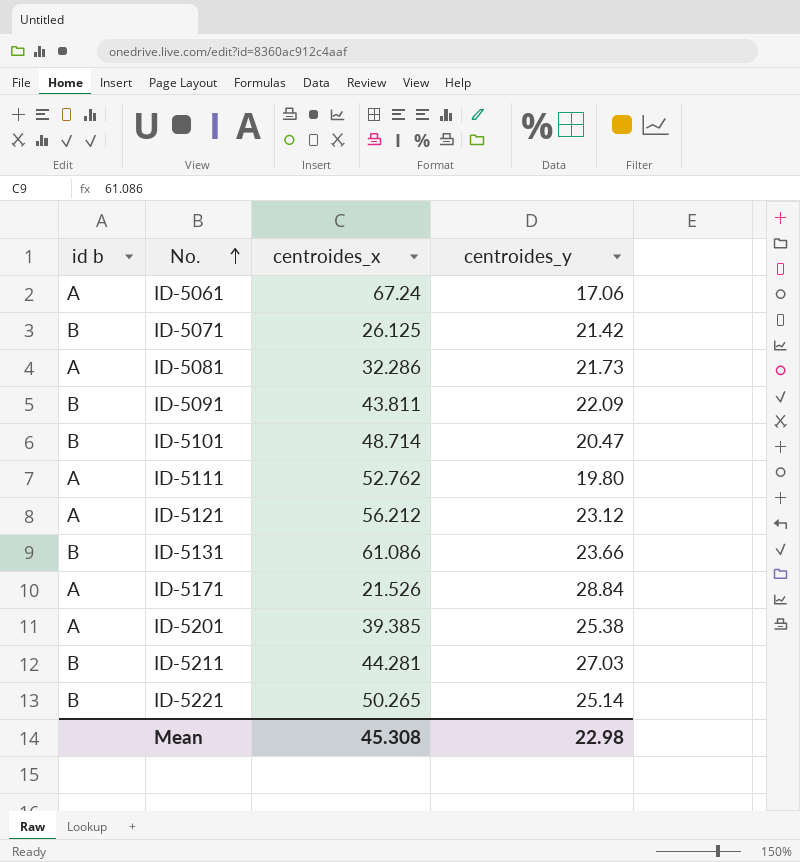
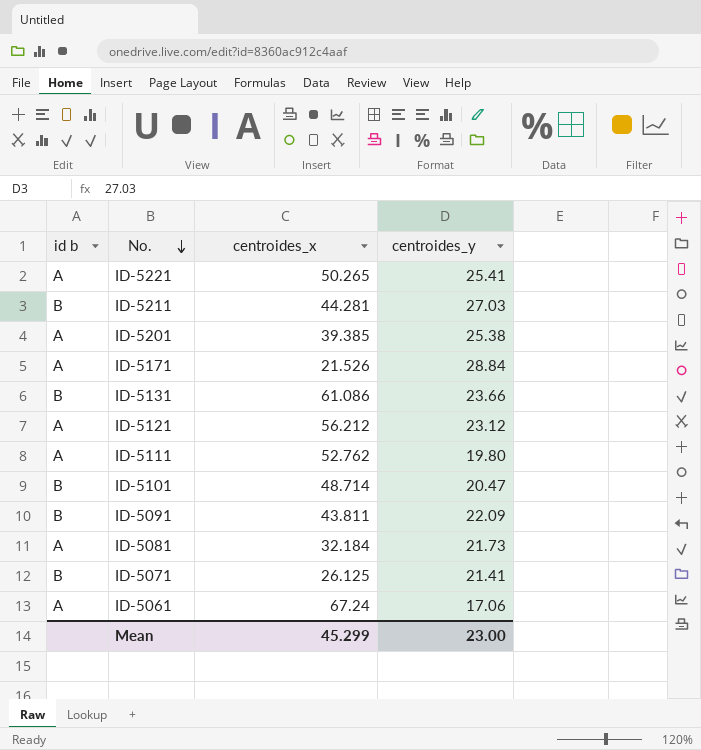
row order: No. ascending -> No. descending
ID-5221 | id b: B -> A
ID-5221 | centroides_y: 25.14 -> 25.41
ID-5081 | centroides_x: 32.286 -> 32.184
ID-5071 | centroides_y: 21.42 -> 21.41
Mean | centroides_x: 45.308 -> 45.299
Mean | centroides_y: 22.98 -> 23.00

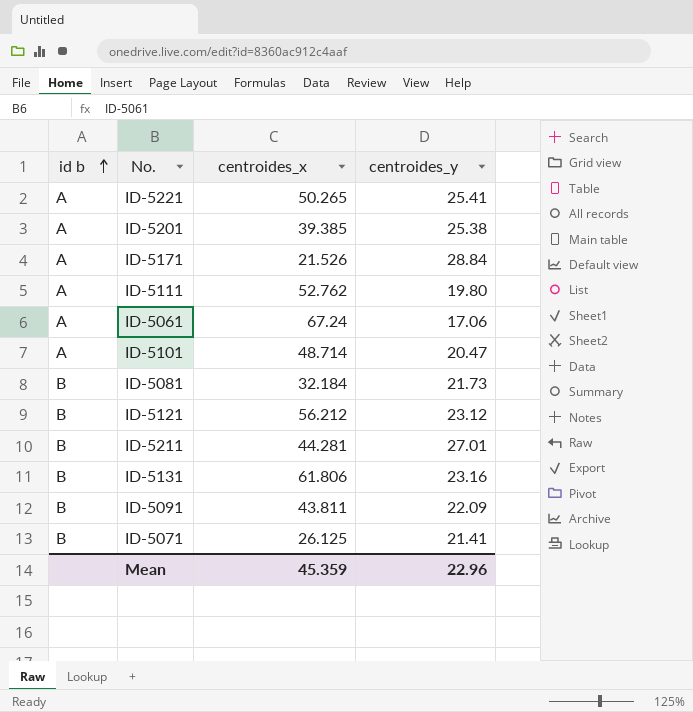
row order: No. descending -> id b ascending
ID-5101 | id b: B -> A
ID-5081 | id b: A -> B
ID-5121 | id b: A -> B
ID-5211 | centroides_y: 27.03 -> 27.01
ID-5131 | centroides_x: 61.086 -> 61.806
ID-5131 | centroides_y: 23.66 -> 23.16
Mean | centroides_x: 45.299 -> 45.359
Mean | centroides_y: 23.00 -> 22.96

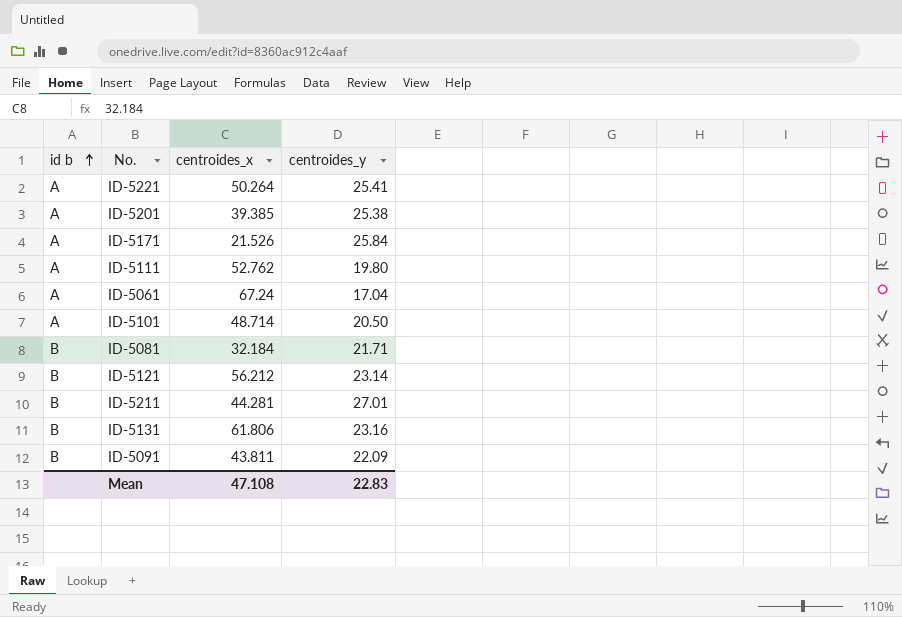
row ID-5071: B | 26.125 | 21.41 -> none
ID-5221 | centroides_x: 50.265 -> 50.264
ID-5171 | centroides_y: 28.84 -> 25.84
ID-5061 | centroides_y: 17.06 -> 17.04
ID-5101 | centroides_y: 20.47 -> 20.50
ID-5081 | centroides_y: 21.73 -> 21.71
ID-5121 | centroides_y: 23.12 -> 23.14
Mean | centroides_x: 45.359 -> 47.108
Mean | centroides_y: 22.96 -> 22.83

